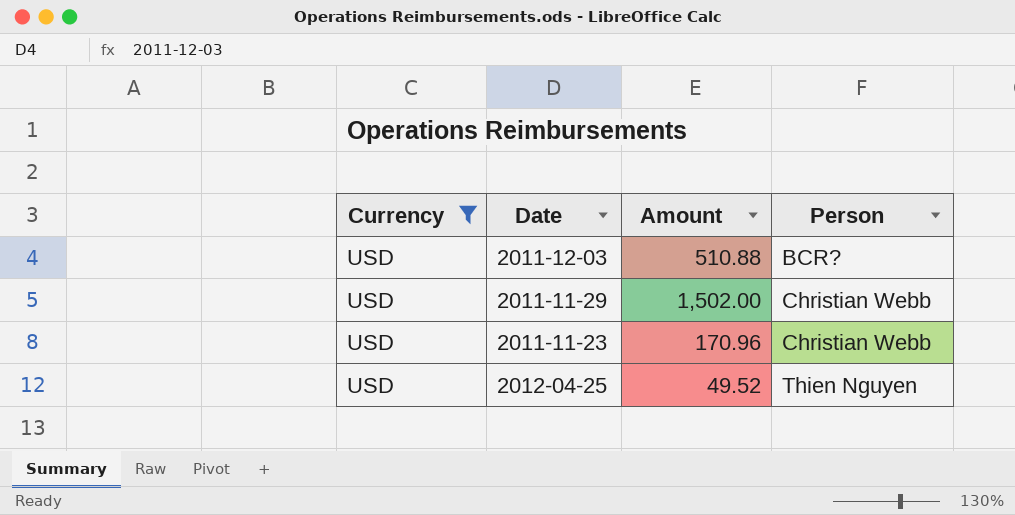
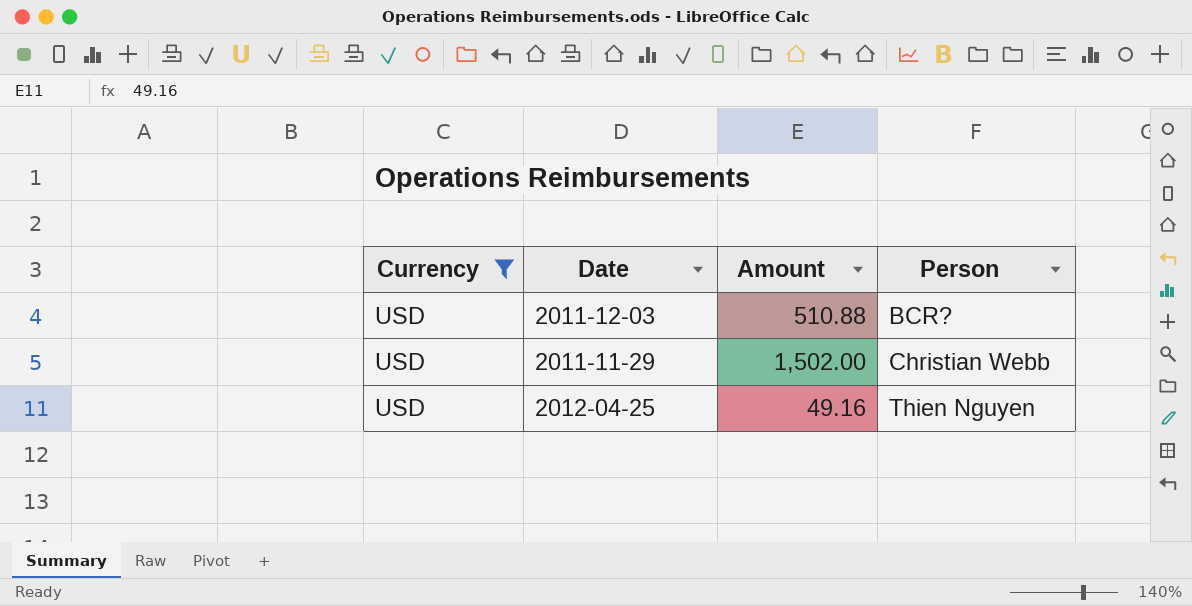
row 2011-11-23: USD | 170.96 | Christian Webb -> none
2012-04-25 | Amount: 49.52 -> 49.16

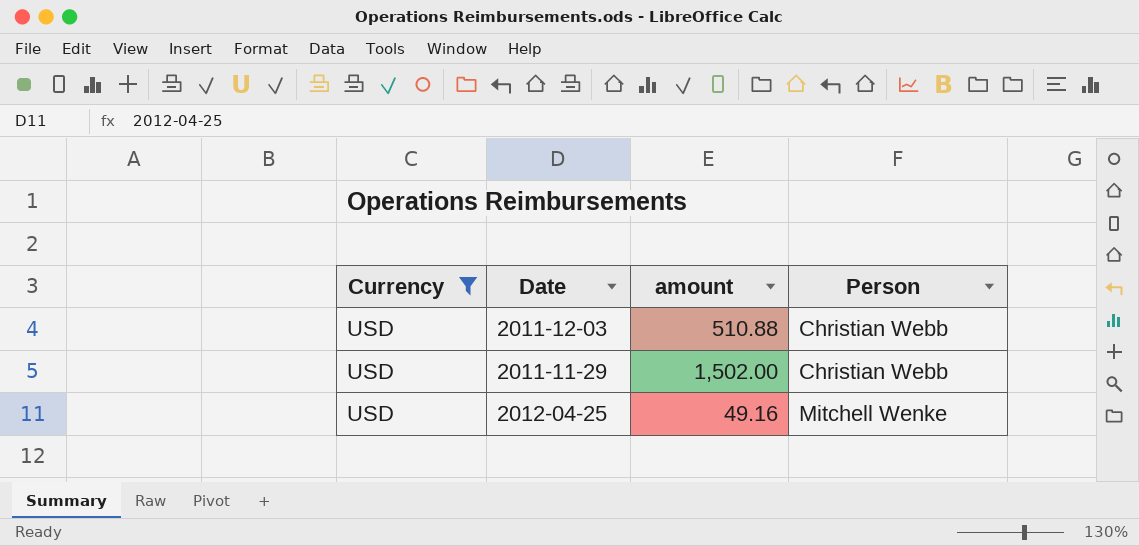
column name: Amount -> amount
2011-12-03 | Person: BCR? -> Christian Webb
2012-04-25 | Person: Thien Nguyen -> Mitchell Wenke

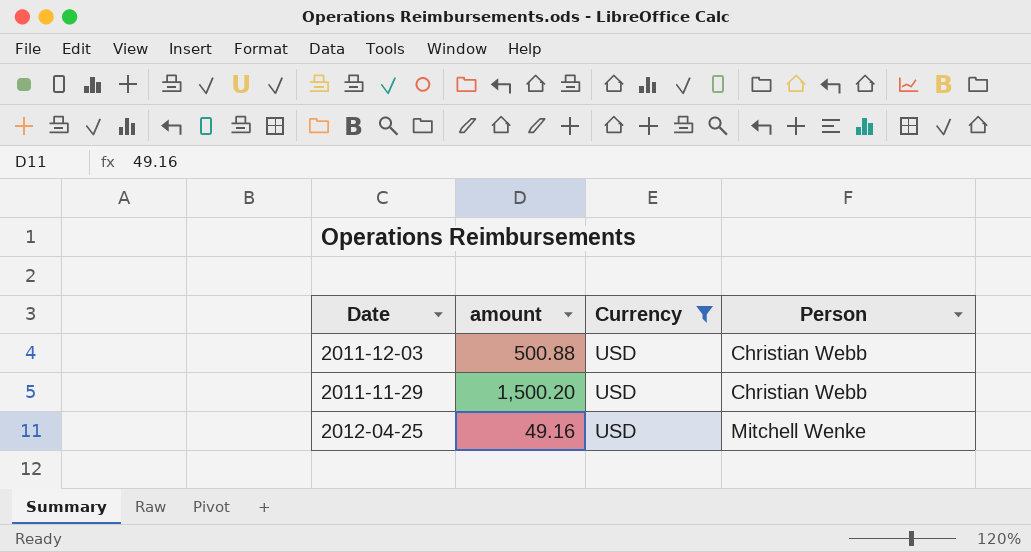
column Currency | position: 1 -> 3
2011-12-03 | amount: 510.88 -> 500.88
2011-11-29 | amount: 1,502.00 -> 1,500.20

